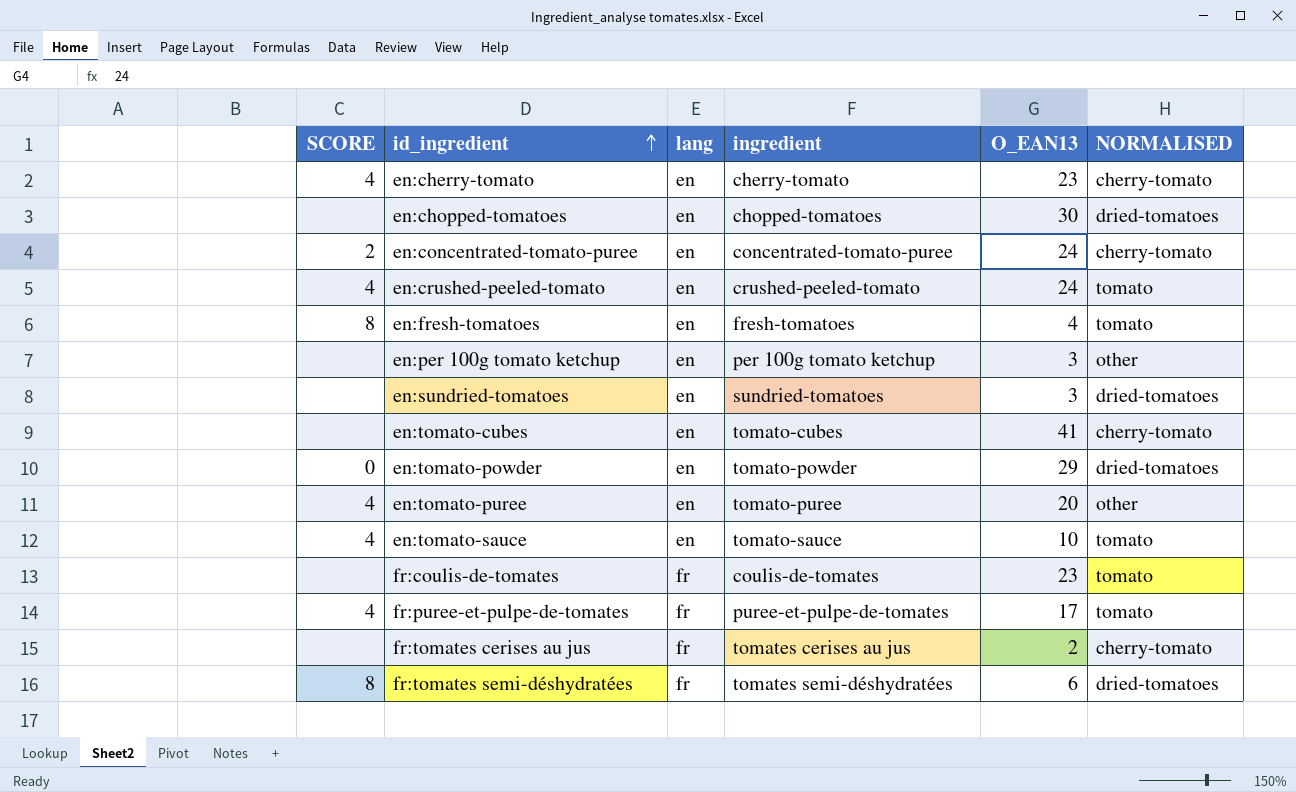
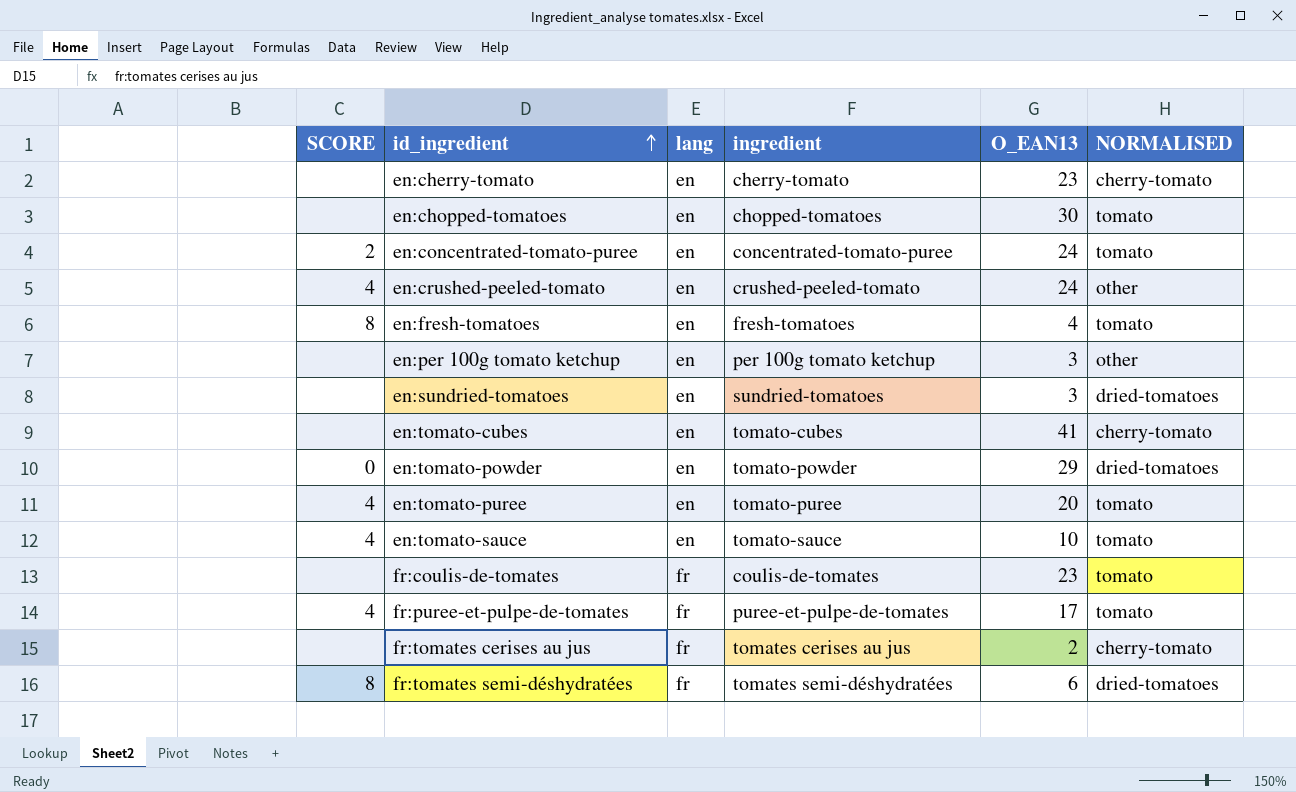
en:cherry-tomato | SCORE: 4 -> none
en:chopped-tomatoes | NORMALISED: dried-tomatoes -> tomato
en:concentrated-tomato-puree | NORMALISED: cherry-tomato -> tomato
en:crushed-peeled-tomato | NORMALISED: tomato -> other
en:tomato-puree | NORMALISED: other -> tomato

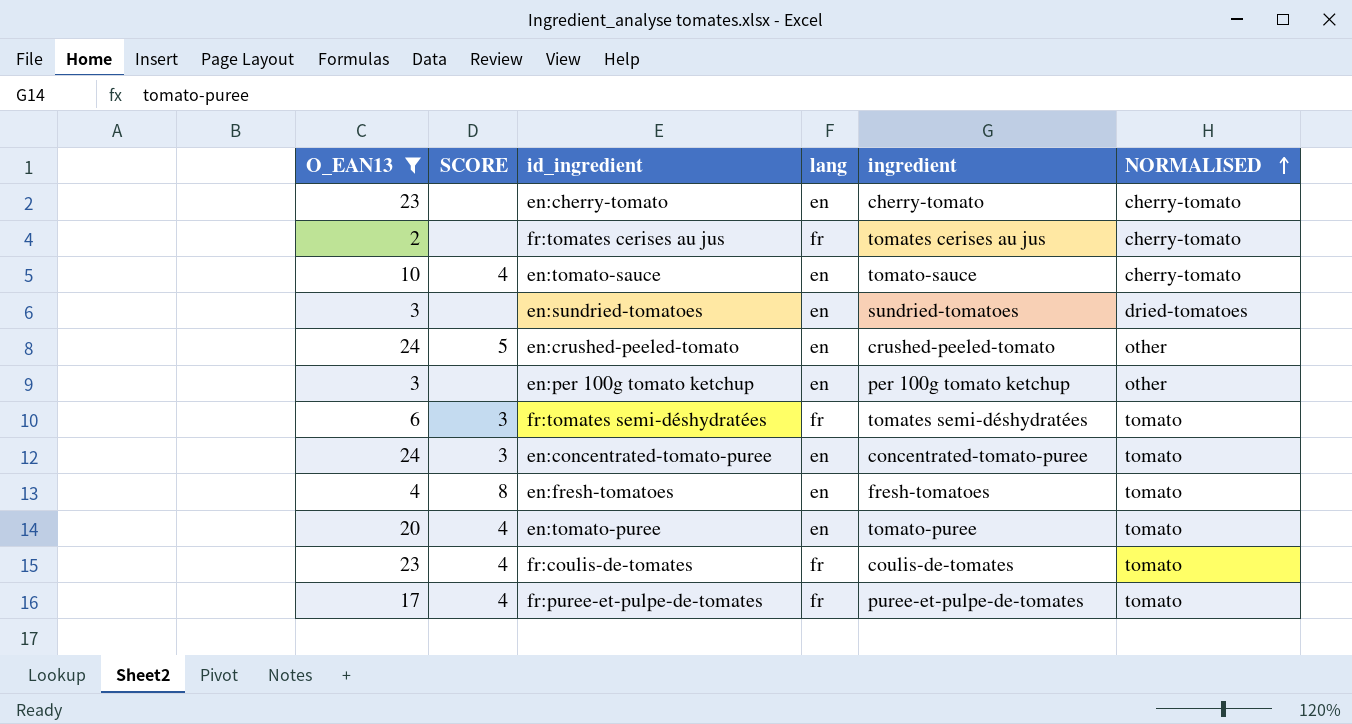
filter: none -> O_EAN13 <= 24
row order: id_ingredient ascending -> NORMALISED ascending
column O_EAN13 | position: 5 -> 1
en:tomato-sauce | NORMALISED: tomato -> cherry-tomato
en:crushed-peeled-tomato | SCORE: 4 -> 5
fr:tomates semi-déshydratées | SCORE: 8 -> 3
fr:tomates semi-déshydratées | NORMALISED: dried-tomatoes -> tomato
en:concentrated-tomato-puree | SCORE: 2 -> 3
fr:coulis-de-tomates | SCORE: none -> 4

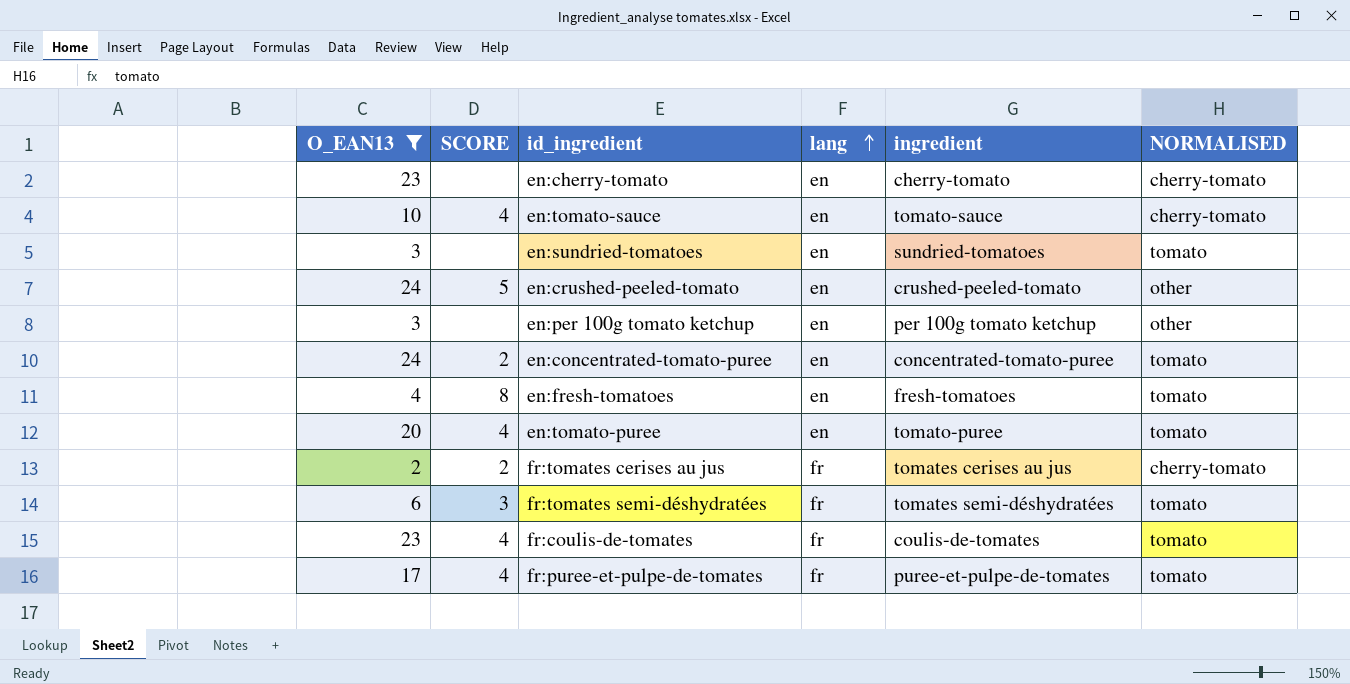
row order: NORMALISED ascending -> lang ascending
en:sundried-tomatoes | NORMALISED: dried-tomatoes -> tomato
en:concentrated-tomato-puree | SCORE: 3 -> 2
fr:tomates cerises au jus | SCORE: none -> 2

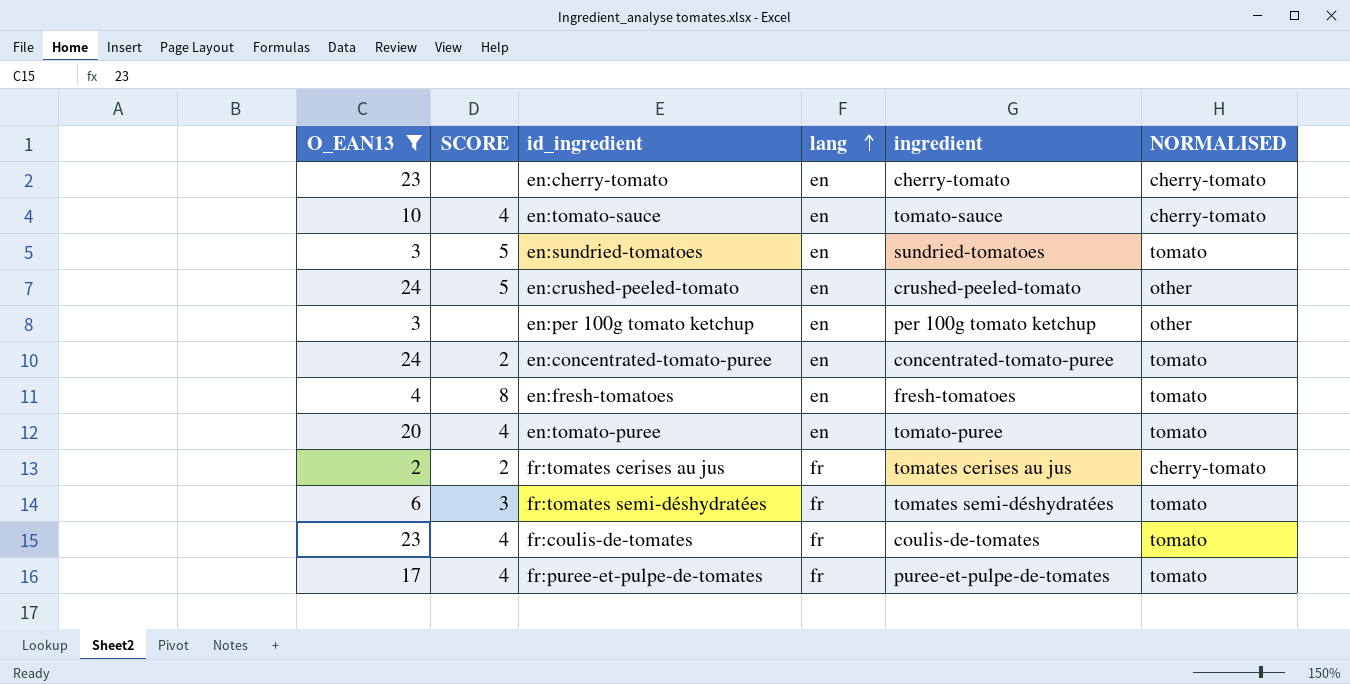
en:sundried-tomatoes | SCORE: none -> 5

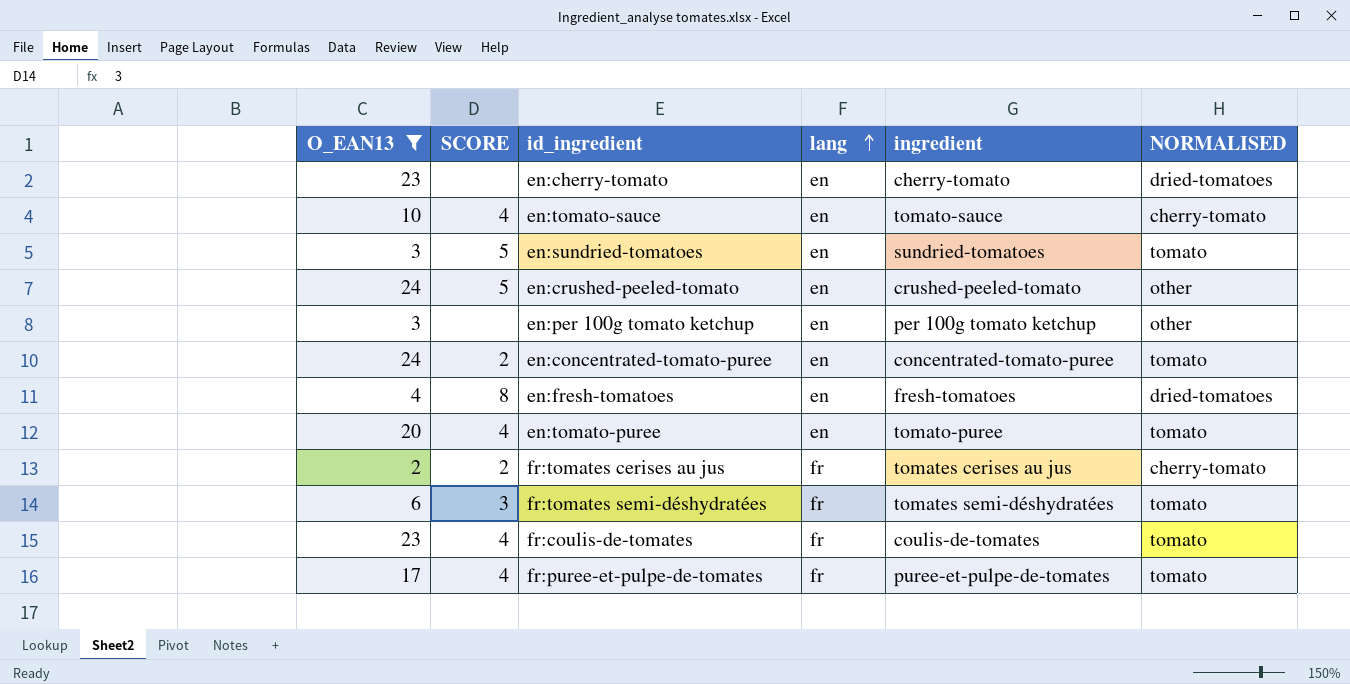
en:cherry-tomato | NORMALISED: cherry-tomato -> dried-tomatoes
en:fresh-tomatoes | NORMALISED: tomato -> dried-tomatoes

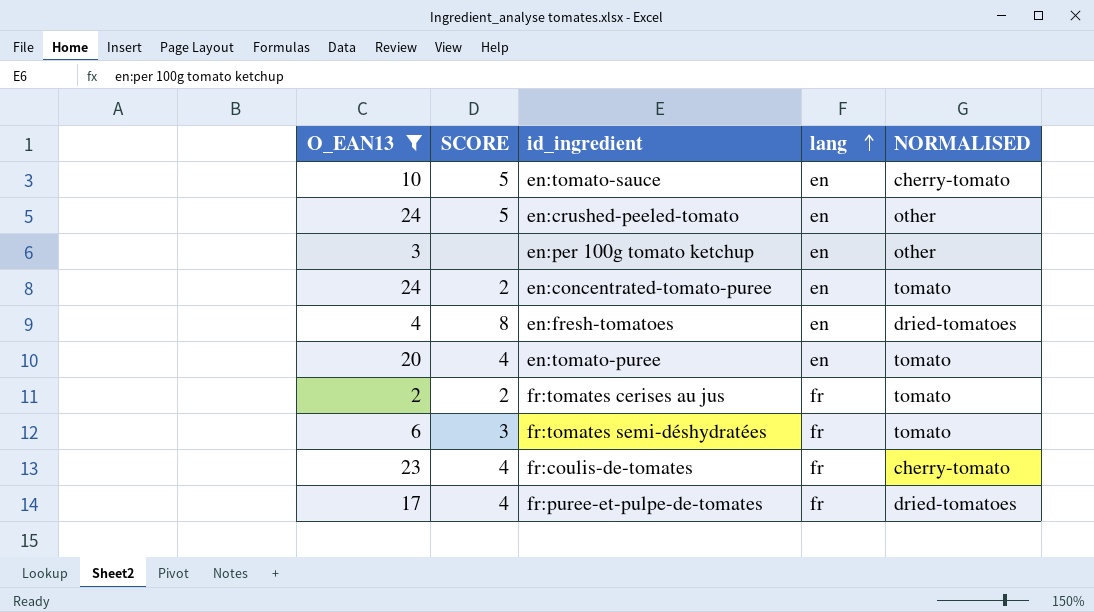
column ingredient | position: 5 -> none
row en:cherry-tomato: 23 | none | en | cherry-tomato | dried-tomatoes -> none
row en:sundried-tomatoes: 3 | 5 | en | sundried-tomatoes | tomato -> none
en:tomato-sauce | SCORE: 4 -> 5
fr:tomates cerises au jus | NORMALISED: cherry-tomato -> tomato
fr:coulis-de-tomates | NORMALISED: tomato -> cherry-tomato
fr:puree-et-pulpe-de-tomates | NORMALISED: tomato -> dried-tomatoes

